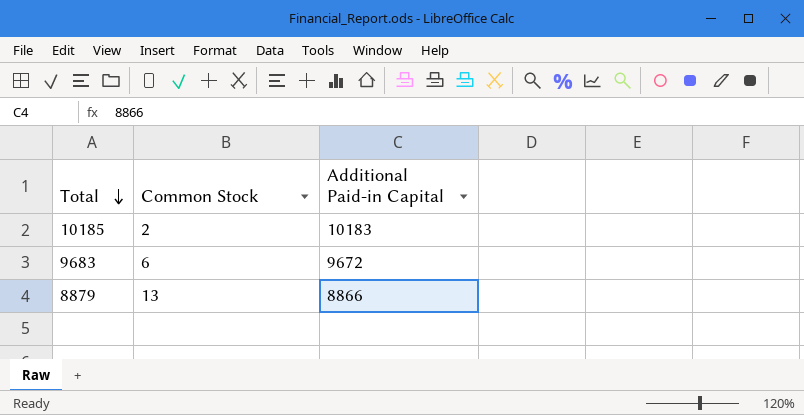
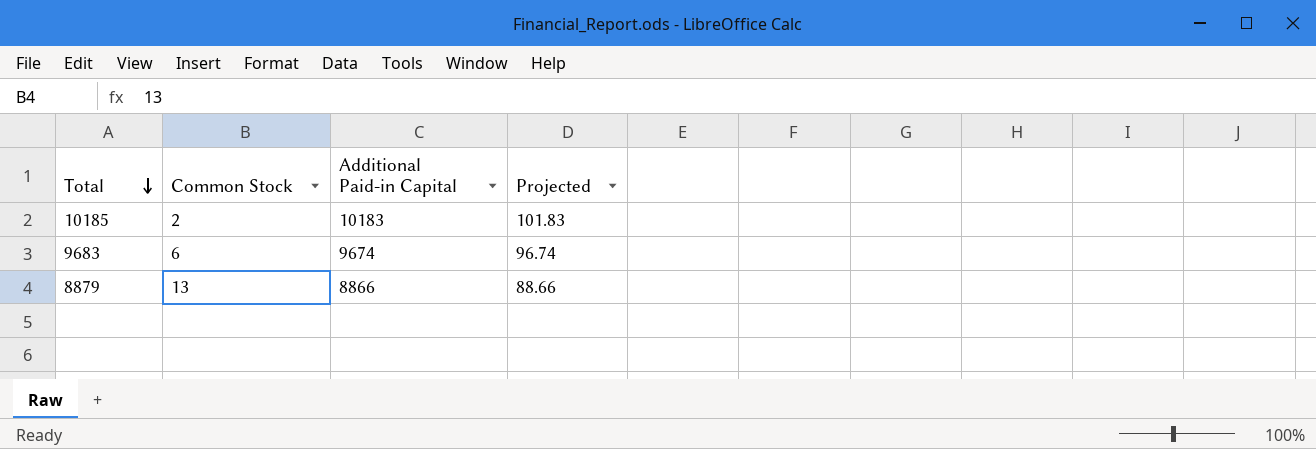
column Projected | formula: none -> [Additional Paid-in Capital] * 0.01
9683 | Additional Paid-in Capital: 9672 -> 9674

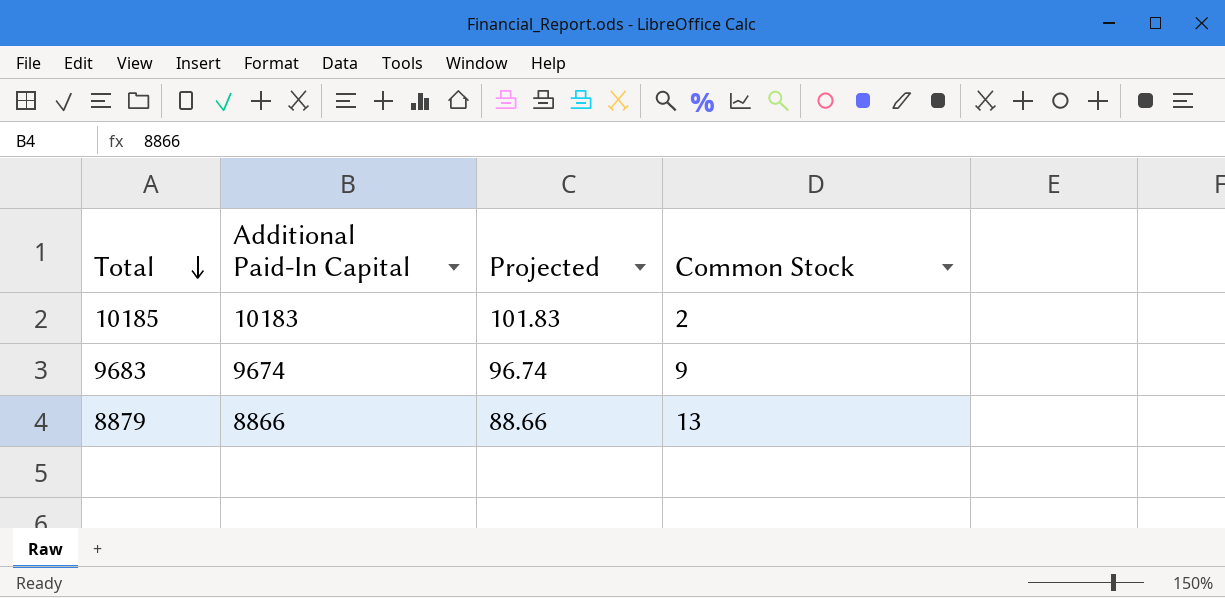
column name: Additional Paid-in Capital -> Additional Paid-In Capital
column Common Stock | position: 2 -> 4
9683 | Common Stock: 6 -> 9

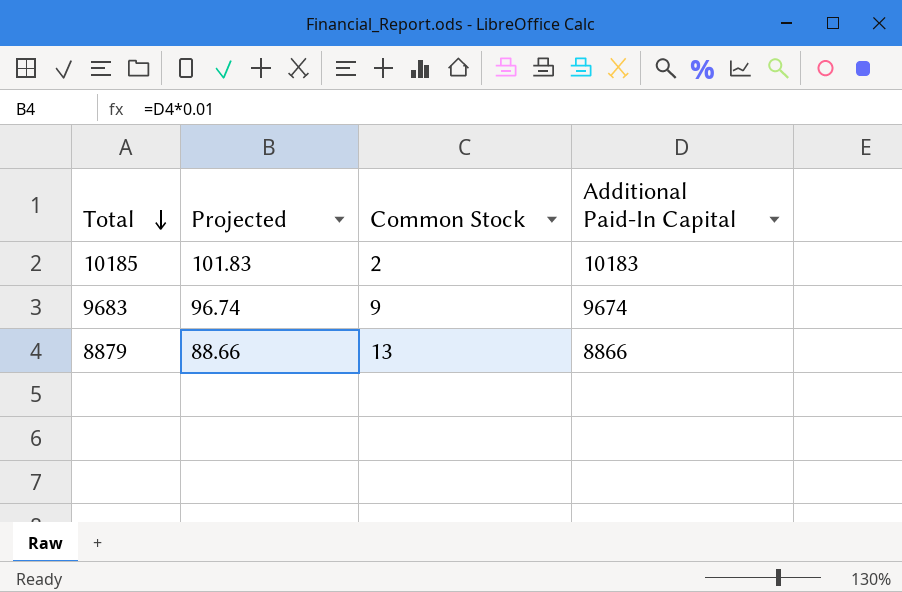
column Additional Paid-In Capital | position: 2 -> 4

